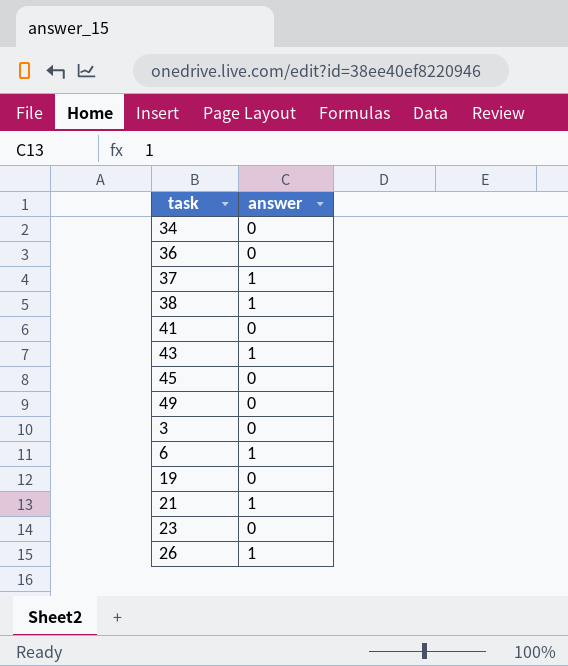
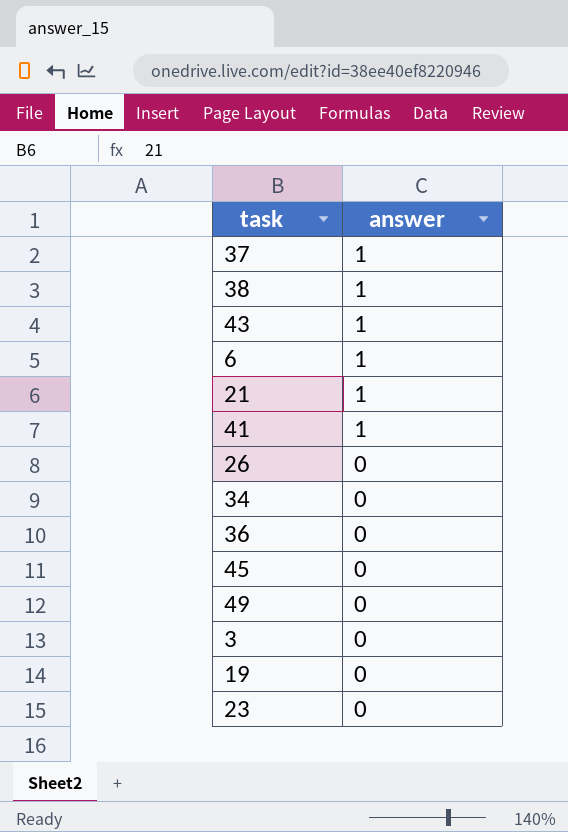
row order: none -> answer descending
41 | answer: 0 -> 1
26 | answer: 1 -> 0

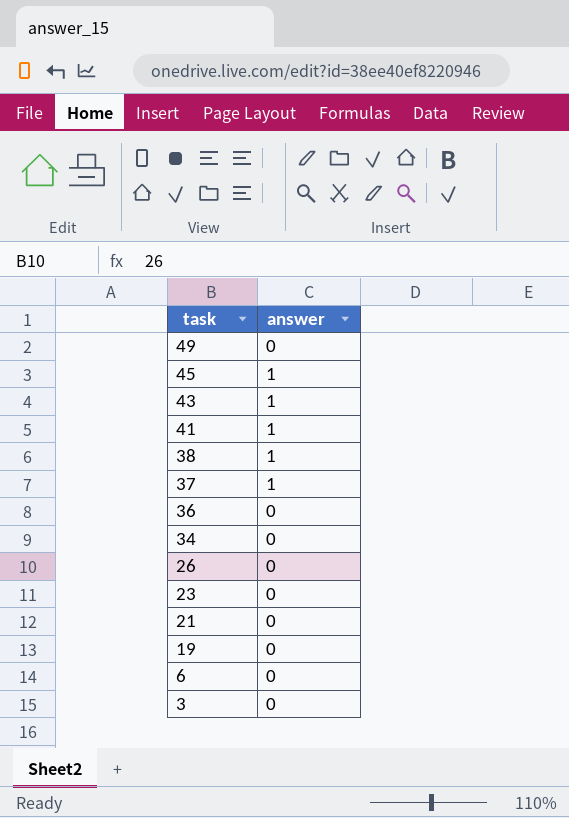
row order: answer descending -> task descending
45 | answer: 0 -> 1
21 | answer: 1 -> 0
6 | answer: 1 -> 0

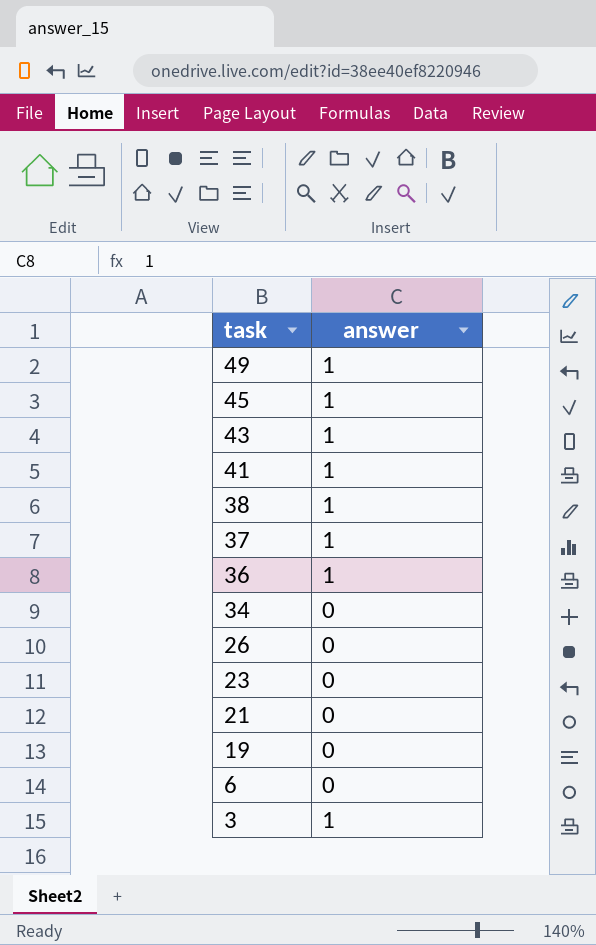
49 | answer: 0 -> 1
36 | answer: 0 -> 1
3 | answer: 0 -> 1

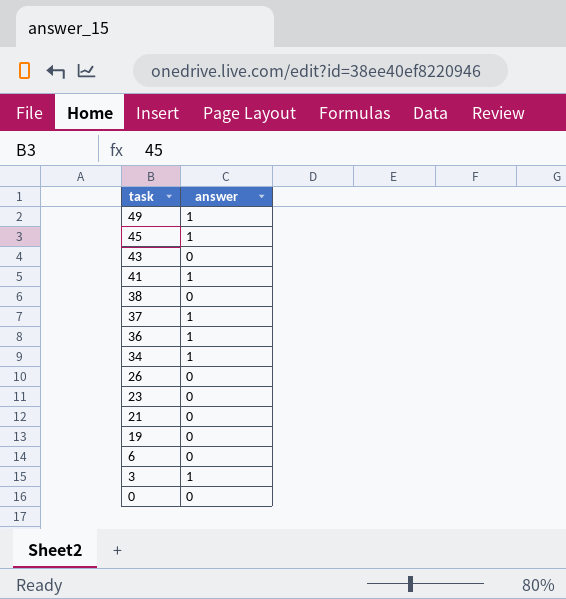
43 | answer: 1 -> 0
38 | answer: 1 -> 0
34 | answer: 0 -> 1
row 0: none -> 0

